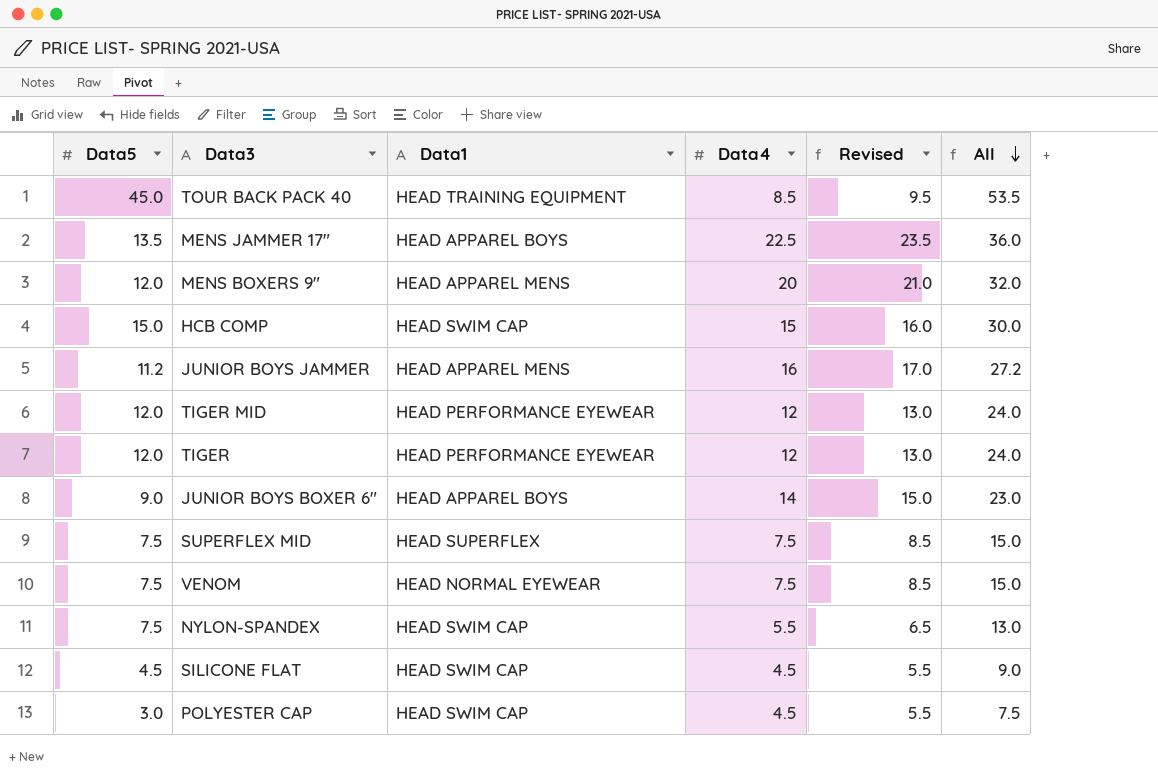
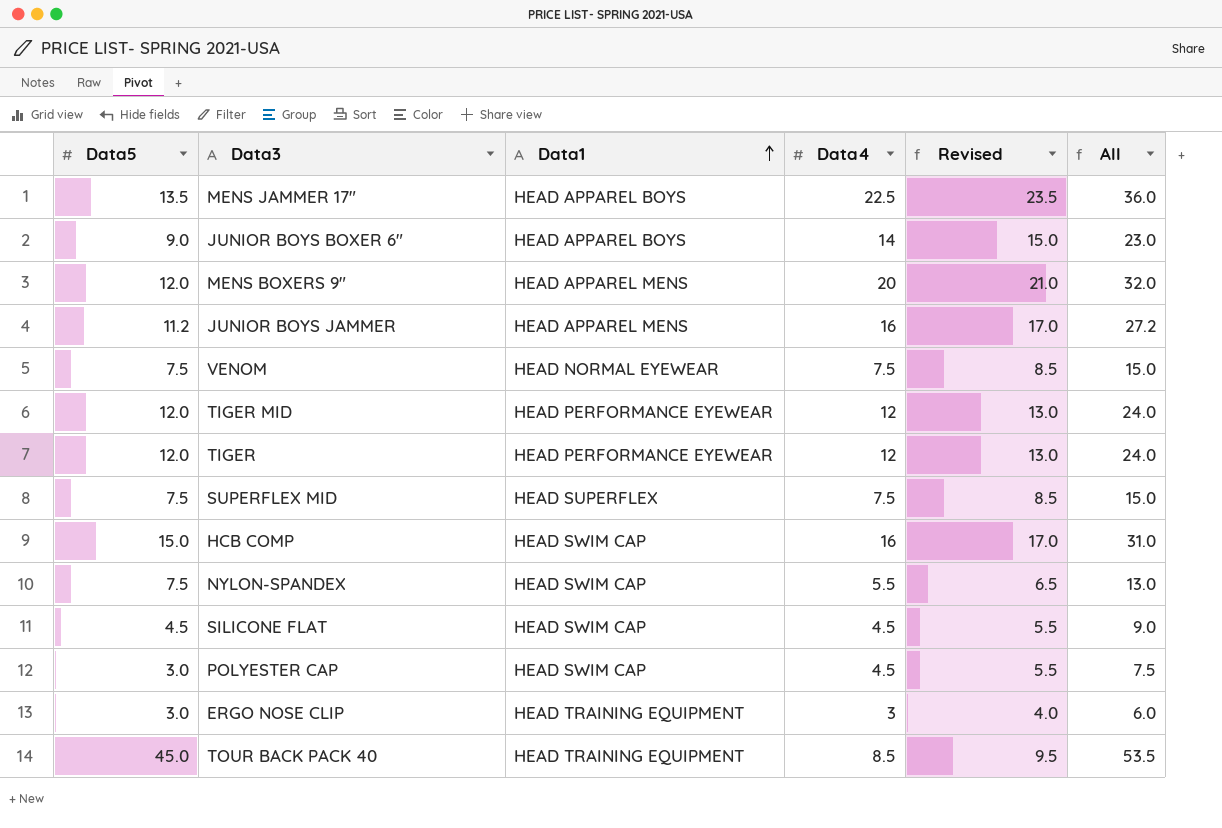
row order: All descending -> Data1 ascending
HCB COMP | Data4: 15 -> 16
HCB COMP | Revised: 16.0 -> 17.0
HCB COMP | All: 30.0 -> 31.0
row ERGO NOSE CLIP: none -> 3.0 | HEAD TRAINING EQUIPMENT | 3 | 4.0 | 6.0

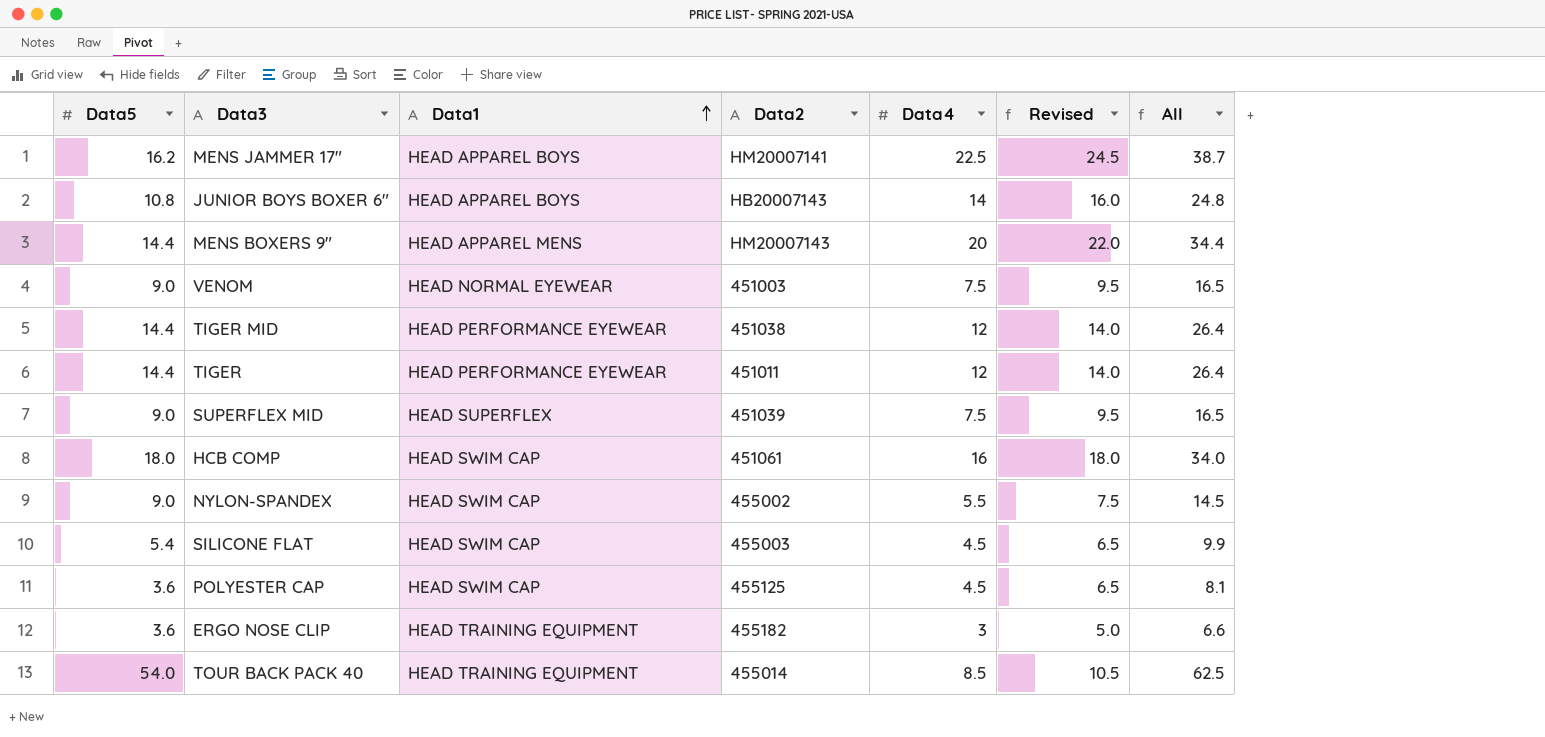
column Data2 | position: none -> 4
column Revised | formula: [Data4] + 1 -> [Data4] + 2
row JUNIOR BOYS JAMMER: 11.2 | HEAD APPAREL MENS | 16 | 17.0 | 27.2 -> none
MENS JAMMER 17" | Data5: 13.5 -> 16.2
MENS JAMMER 17" | All: 36.0 -> 38.7
JUNIOR BOYS BOXER 6" | Data5: 9.0 -> 10.8
JUNIOR BOYS BOXER 6" | All: 23.0 -> 24.8
MENS BOXERS 9" | Data5: 12.0 -> 14.4
MENS BOXERS 9" | All: 32.0 -> 34.4
VENOM | Data5: 7.5 -> 9.0
VENOM | All: 15.0 -> 16.5
TIGER MID | Data5: 12.0 -> 14.4
TIGER MID | All: 24.0 -> 26.4
TIGER | Data5: 12.0 -> 14.4
TIGER | All: 24.0 -> 26.4
SUPERFLEX MID | Data5: 7.5 -> 9.0
SUPERFLEX MID | All: 15.0 -> 16.5
HCB COMP | Data5: 15.0 -> 18.0
HCB COMP | All: 31.0 -> 34.0
NYLON-SPANDEX | Data5: 7.5 -> 9.0
NYLON-SPANDEX | All: 13.0 -> 14.5
SILICONE FLAT | Data5: 4.5 -> 5.4
SILICONE FLAT | All: 9.0 -> 9.9
POLYESTER CAP | Data5: 3.0 -> 3.6
POLYESTER CAP | All: 7.5 -> 8.1
ERGO NOSE CLIP | Data5: 3.0 -> 3.6
ERGO NOSE CLIP | All: 6.0 -> 6.6
TOUR BACK PACK 40 | Data5: 45.0 -> 54.0
TOUR BACK PACK 40 | All: 53.5 -> 62.5

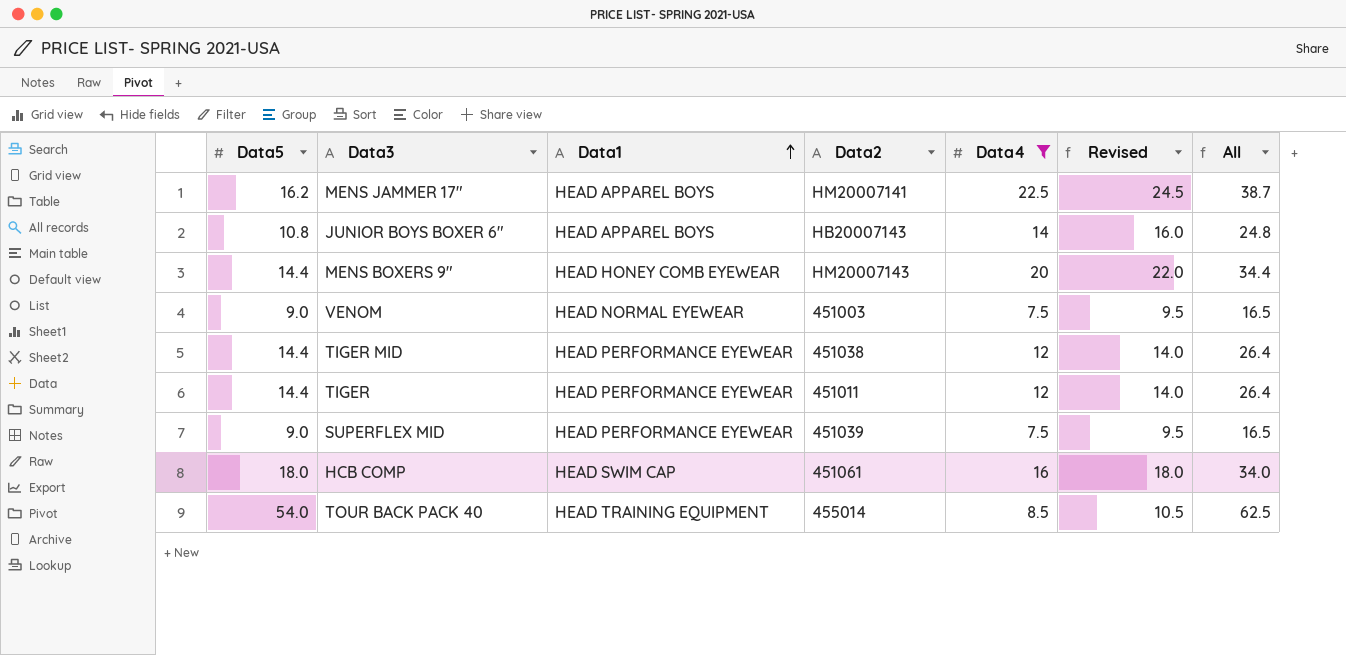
filter: none -> Data4 >= 7.5
MENS BOXERS 9" | Data1: HEAD APPAREL MENS -> HEAD HONEY COMB EYEWEAR
SUPERFLEX MID | Data1: HEAD SUPERFLEX -> HEAD PERFORMANCE EYEWEAR

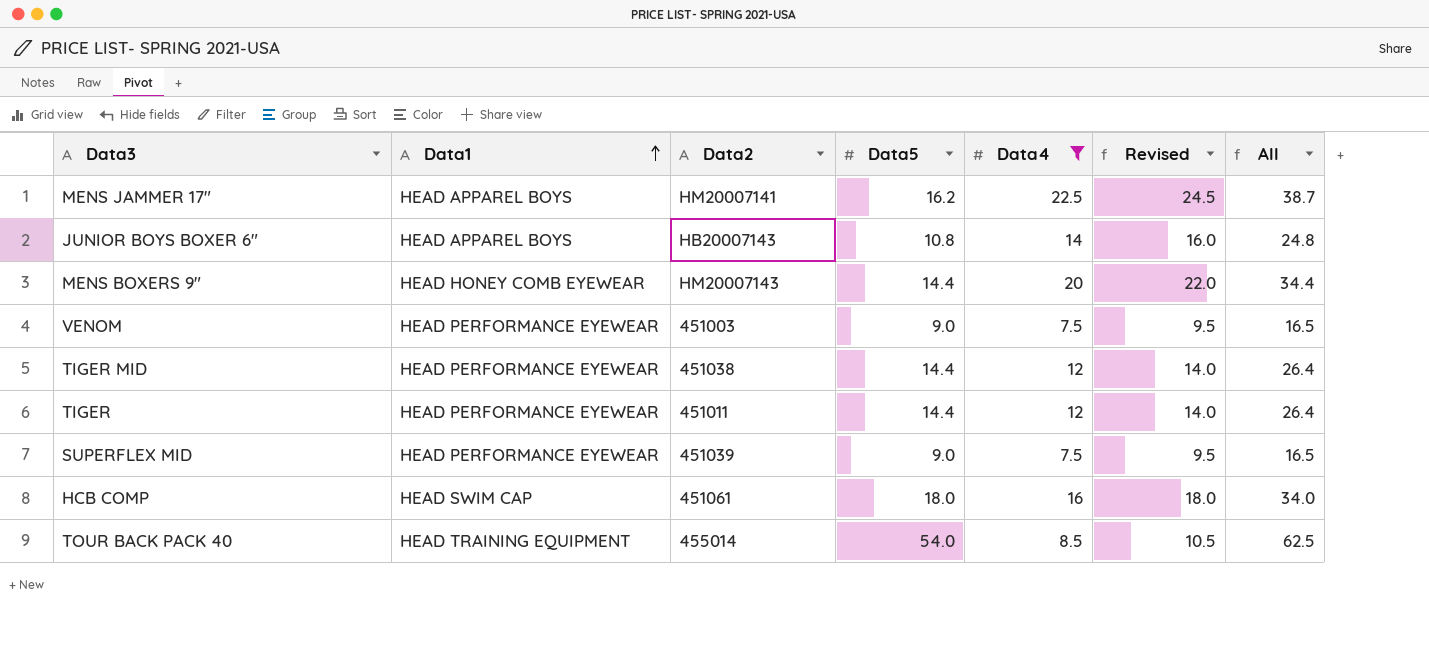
column Data5 | position: 1 -> 4
VENOM | Data1: HEAD NORMAL EYEWEAR -> HEAD PERFORMANCE EYEWEAR

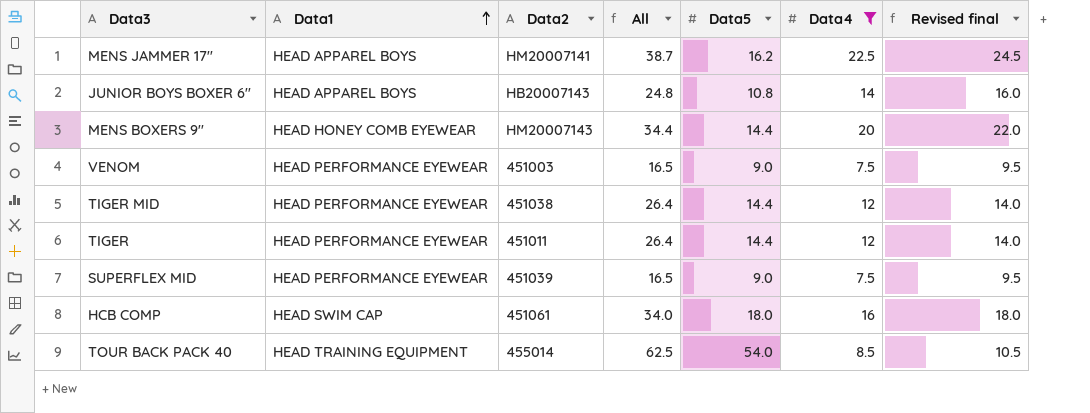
column All | position: 7 -> 4
column name: Revised -> Revised final

